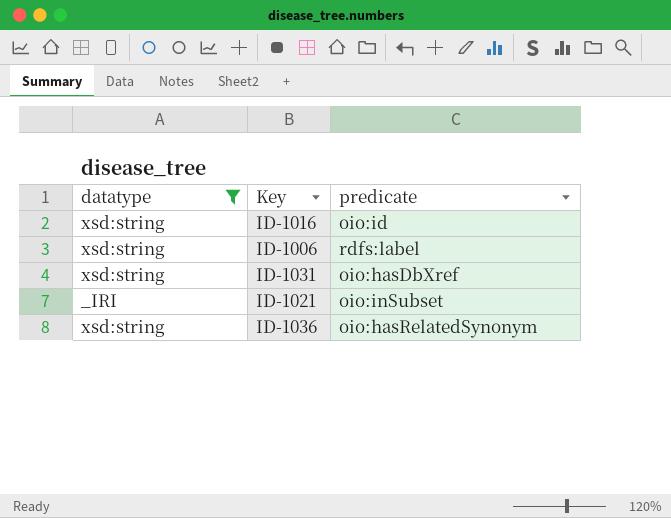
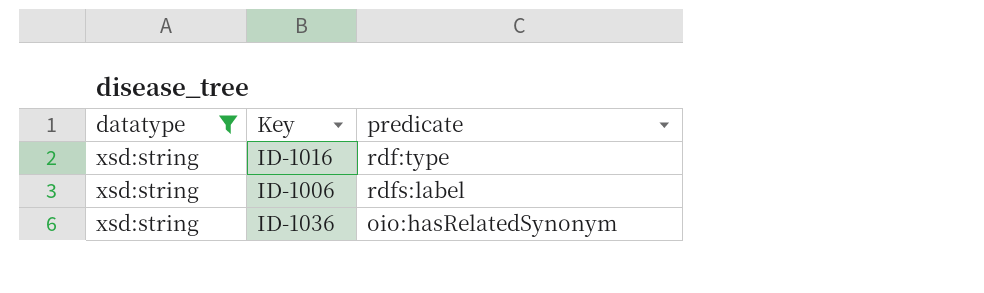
row ID-1031: xsd:string | oio:hasDbXref -> none
row ID-1021: _IRI | oio:inSubset -> none
ID-1016 | predicate: oio:id -> rdf:type

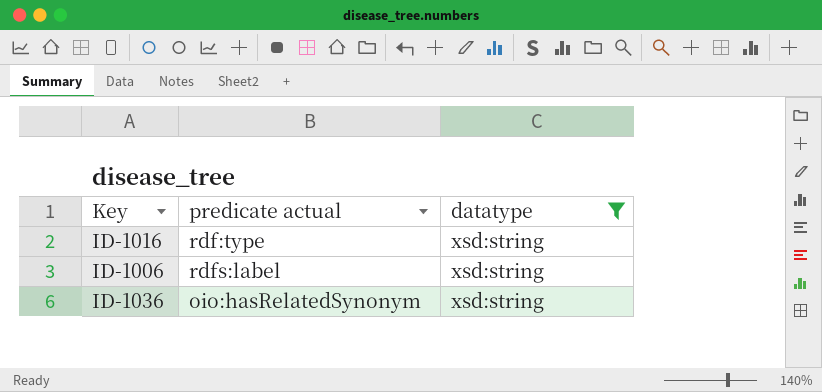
column name: predicate -> predicate actual
column datatype | position: 1 -> 3

